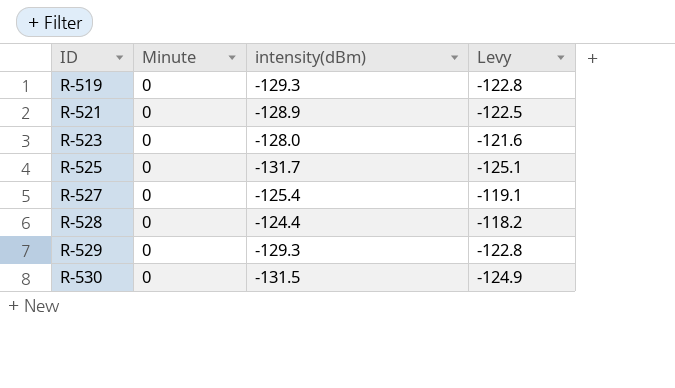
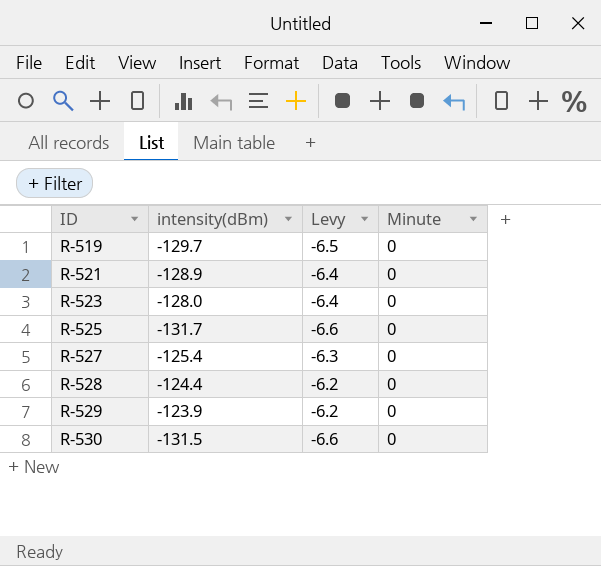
column Levy | formula: [intensity(dBm)] * 0.95 -> [intensity(dBm)] * 0.05
column Minute | position: 2 -> 4
R-519 | intensity(dBm): -129.3 -> -129.7
R-529 | intensity(dBm): -129.3 -> -123.9

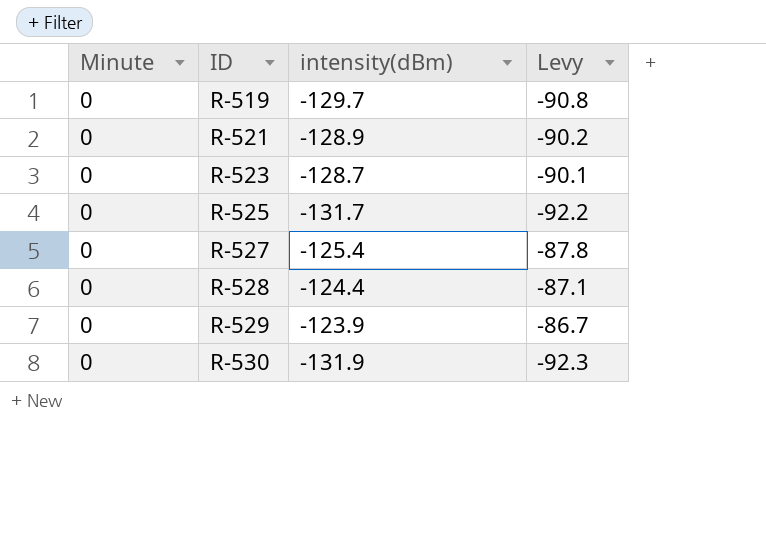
column Minute | position: 4 -> 1
column Levy | formula: [intensity(dBm)] * 0.05 -> [intensity(dBm)] * 0.7
R-523 | intensity(dBm): -128.0 -> -128.7
R-530 | intensity(dBm): -131.5 -> -131.9

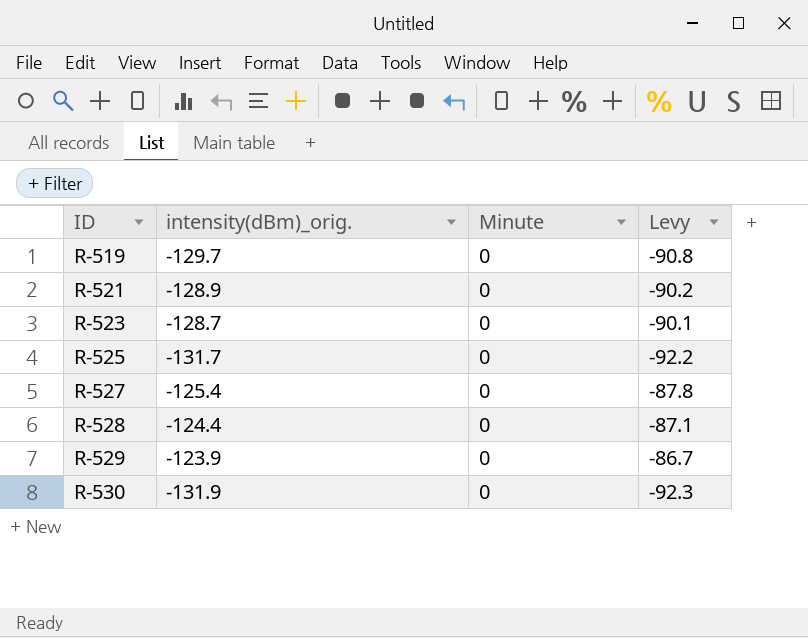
column name: intensity(dBm) -> intensity(dBm)_orig.
column Minute | position: 1 -> 3

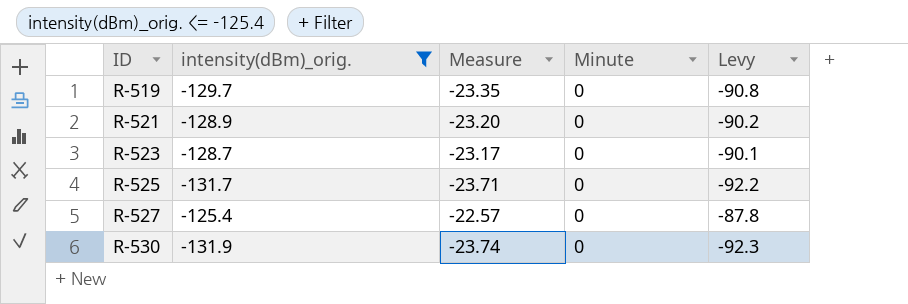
filter: none -> intensity(dBm)_orig. <= -125.4
column Measure | formula: none -> [intensity(dBm)_orig.] * 0.18

